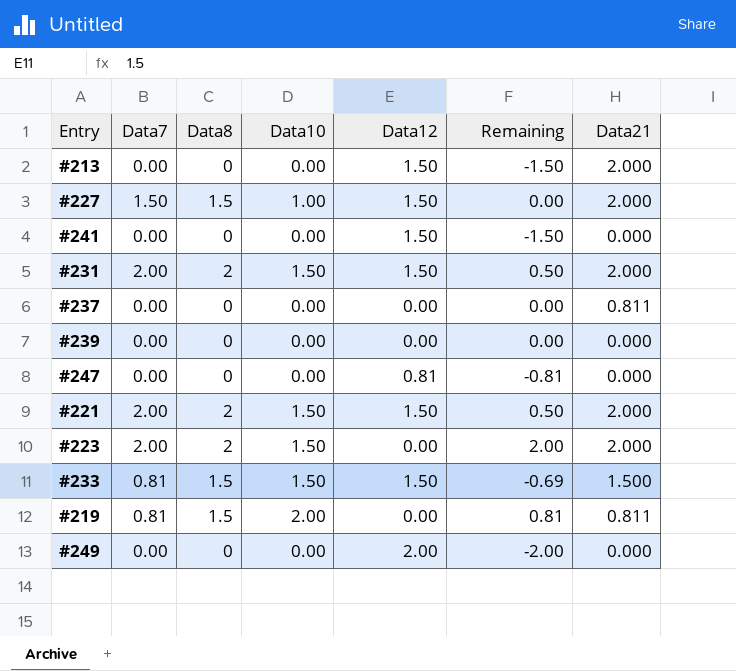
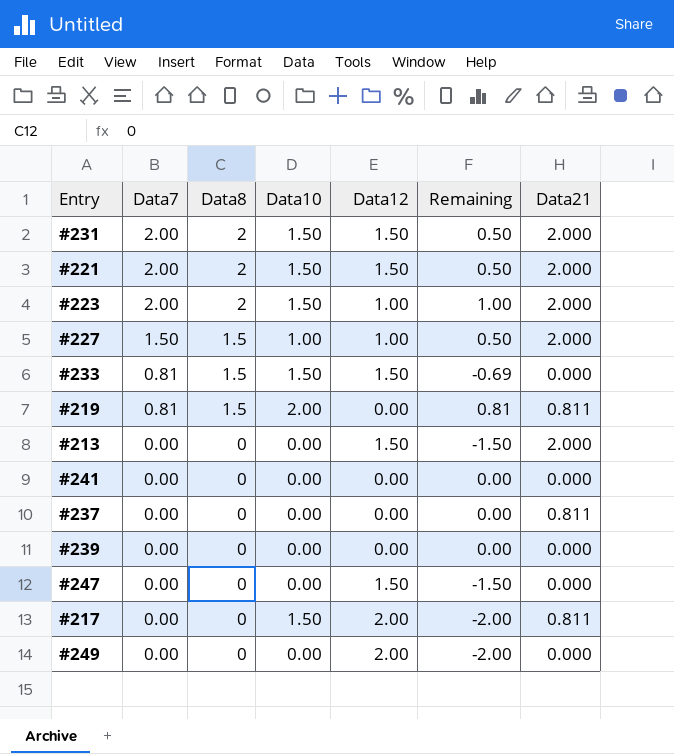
row order: none -> Data7 descending
#223 | Data12: 0.00 -> 1.00
#223 | Remaining: 2.00 -> 1.00
#227 | Data12: 1.50 -> 1.00
#227 | Remaining: 0.00 -> 0.50
#233 | Data21: 1.500 -> 0.000
#241 | Data12: 1.50 -> 0.00
#241 | Remaining: -1.50 -> 0.00
#247 | Data12: 0.81 -> 1.50
#247 | Remaining: -0.81 -> -1.50
row #217: none -> 0.00 | 0 | 1.50 | 2.00 | -2.00 | 0.811

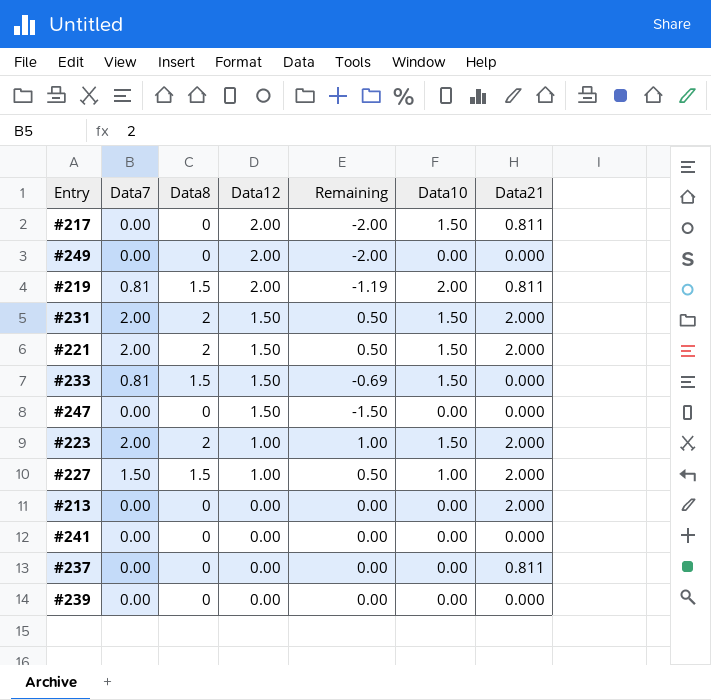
row order: Data7 descending -> Data12 descending
column Data10 | position: 4 -> 6
#219 | Data12: 0.00 -> 2.00
#219 | Remaining: 0.81 -> -1.19
#213 | Data12: 1.50 -> 0.00
#213 | Remaining: -1.50 -> 0.00

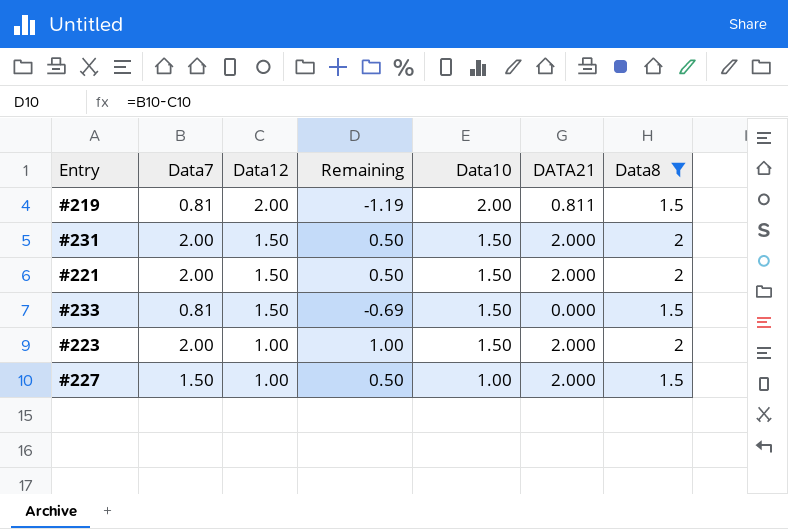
filter: none -> Data8 != 0
column name: Data21 -> DATA21
column Data8 | position: 3 -> 7

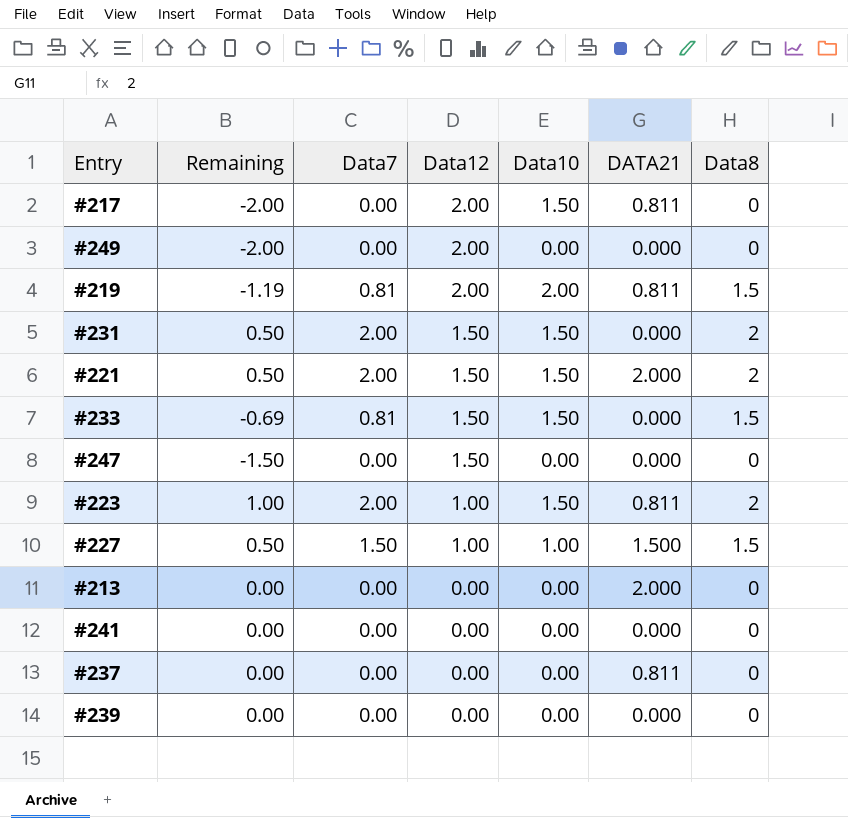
filter: Data8 != 0 -> none
column Remaining | position: 4 -> 2
#231 | DATA21: 2.000 -> 0.000
#223 | DATA21: 2.000 -> 0.811
#227 | DATA21: 2.000 -> 1.500

